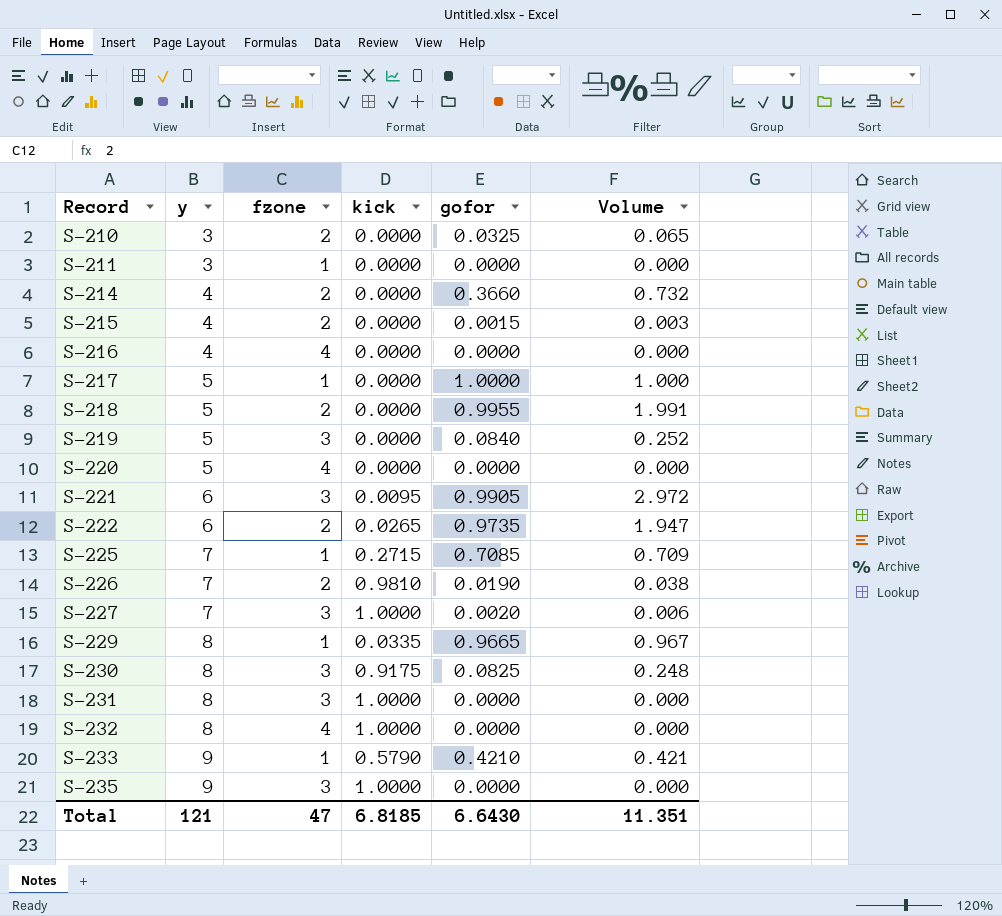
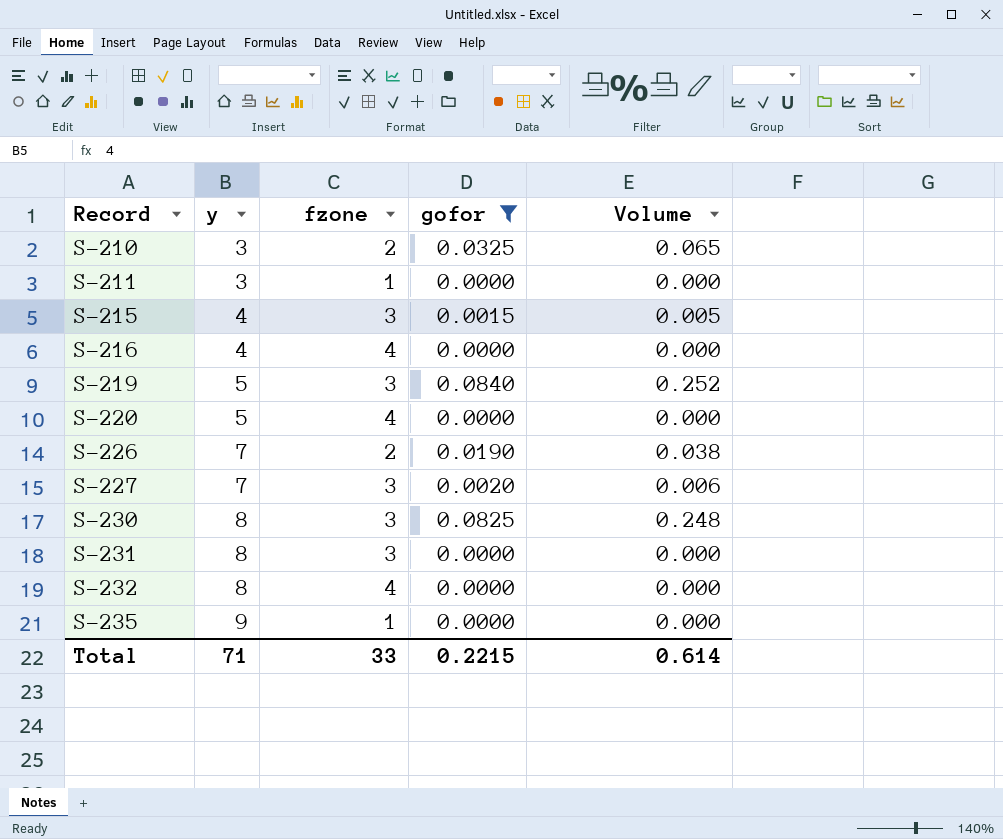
filter: none -> gofor <= 0.0840
column kick | position: 4 -> none
S-215 | fzone: 2 -> 3
S-215 | Volume: 0.003 -> 0.005
S-235 | fzone: 3 -> 1
Total | y: 121 -> 71
Total | fzone: 47 -> 33
Total | gofor: 6.6430 -> 0.2215
Total | Volume: 11.351 -> 0.614

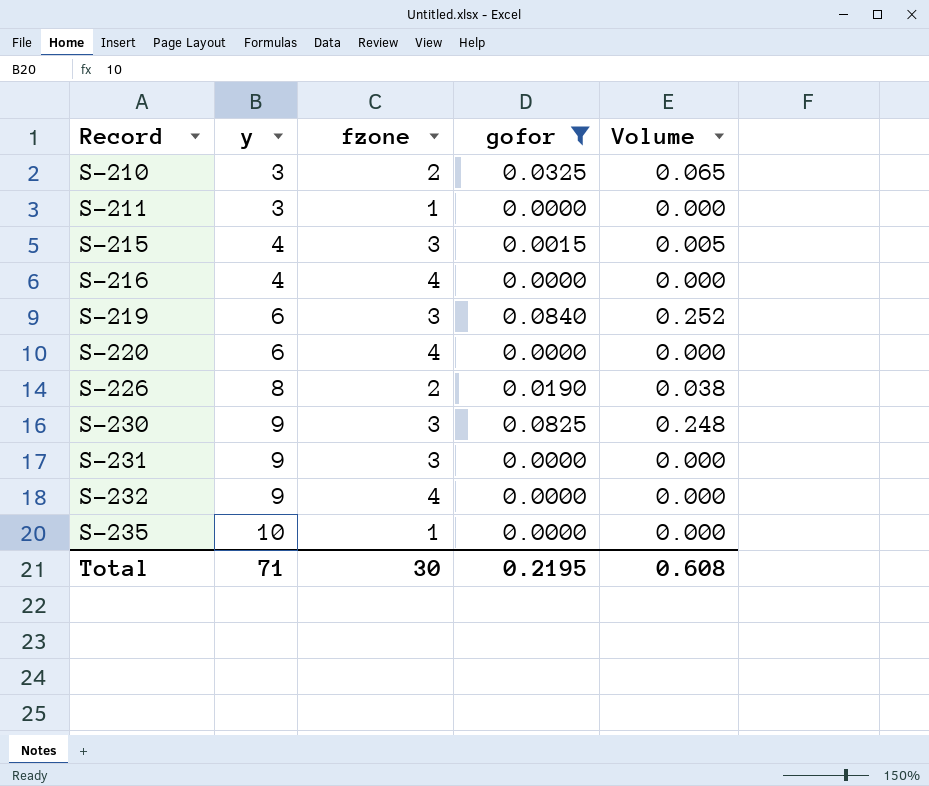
row S-227: 7 | 3 | 0.0020 | 0.006 -> none
S-219 | y: 5 -> 6
S-220 | y: 5 -> 6
S-226 | y: 7 -> 8
S-230 | y: 8 -> 9
S-231 | y: 8 -> 9
S-232 | y: 8 -> 9
S-235 | y: 9 -> 10
Total | fzone: 33 -> 30
Total | gofor: 0.2215 -> 0.2195
Total | Volume: 0.614 -> 0.608

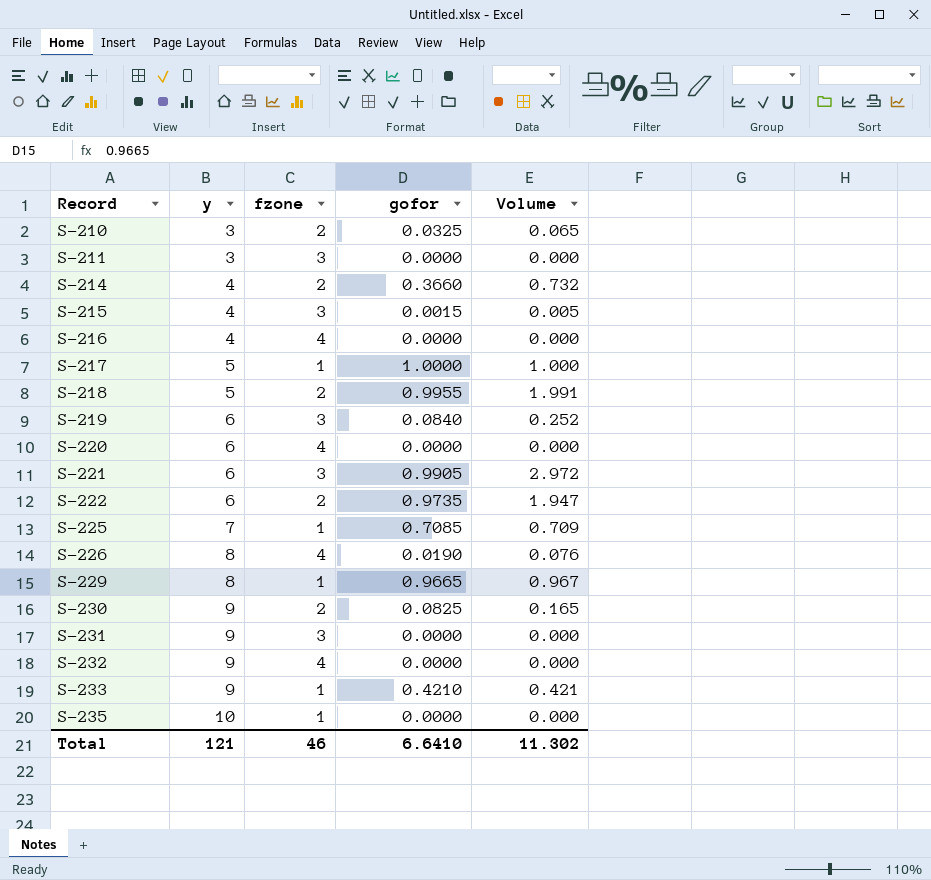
filter: gofor <= 0.0840 -> none
S-211 | fzone: 1 -> 3
S-226 | fzone: 2 -> 4
S-226 | Volume: 0.038 -> 0.076
S-230 | fzone: 3 -> 2
S-230 | Volume: 0.248 -> 0.165
Total | y: 71 -> 121
Total | fzone: 30 -> 46
Total | gofor: 0.2195 -> 6.6410
Total | Volume: 0.608 -> 11.302

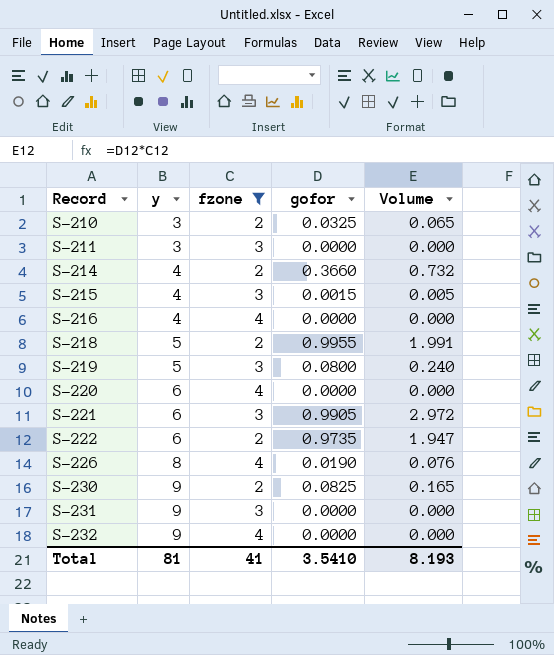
filter: none -> fzone != 1
S-219 | y: 6 -> 5
S-219 | gofor: 0.0840 -> 0.0800
S-219 | Volume: 0.252 -> 0.240
Total | y: 121 -> 81
Total | fzone: 46 -> 41
Total | gofor: 6.6410 -> 3.5410
Total | Volume: 11.302 -> 8.193

